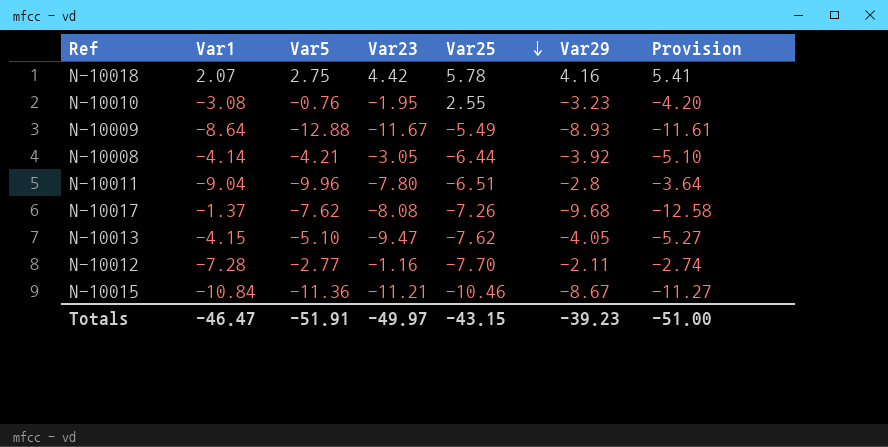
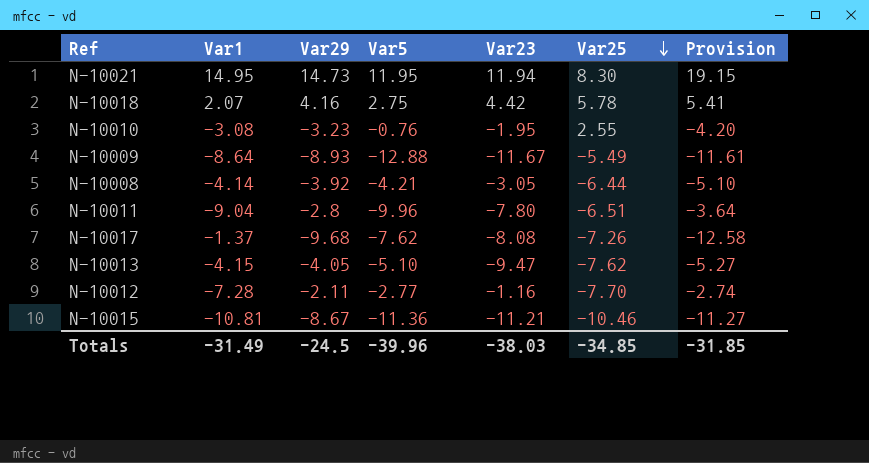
column Var29 | position: 6 -> 3
row N-10021: none -> 14.95 | 14.73 | 11.95 | 11.94 | 8.30 | 19.15
N-10015 | Var1: -10.84 -> -10.81
Totals | Var1: -46.47 -> -31.49
Totals | Var29: -39.23 -> -24.5
Totals | Var5: -51.91 -> -39.96
Totals | Var23: -49.97 -> -38.03
Totals | Var25: -43.15 -> -34.85
Totals | Provision: -51.00 -> -31.85

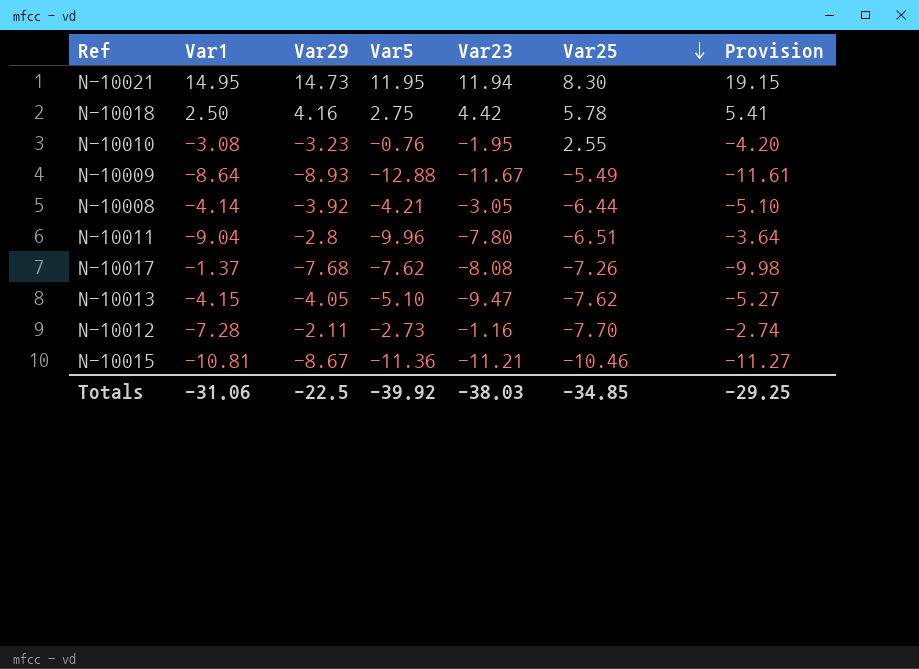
N-10018 | Var1: 2.07 -> 2.50
N-10017 | Var29: -9.68 -> -7.68
N-10017 | Provision: -12.58 -> -9.98
N-10012 | Var5: -2.77 -> -2.73
Totals | Var1: -31.49 -> -31.06
Totals | Var29: -24.5 -> -22.5
Totals | Var5: -39.96 -> -39.92
Totals | Provision: -31.85 -> -29.25

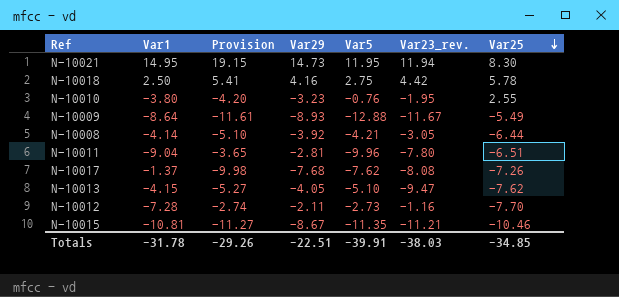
column Provision | position: 7 -> 3
column name: Var23 -> Var23_rev.
N-10010 | Var1: -3.08 -> -3.80
N-10011 | Provision: -3.64 -> -3.65
N-10011 | Var29: -2.8 -> -2.81
N-10015 | Var5: -11.36 -> -11.35
Totals | Var1: -31.06 -> -31.78
Totals | Provision: -29.25 -> -29.26
Totals | Var29: -22.5 -> -22.51
Totals | Var5: -39.92 -> -39.91

